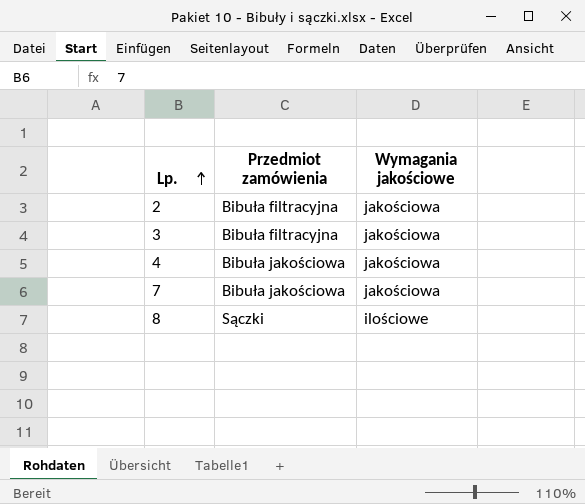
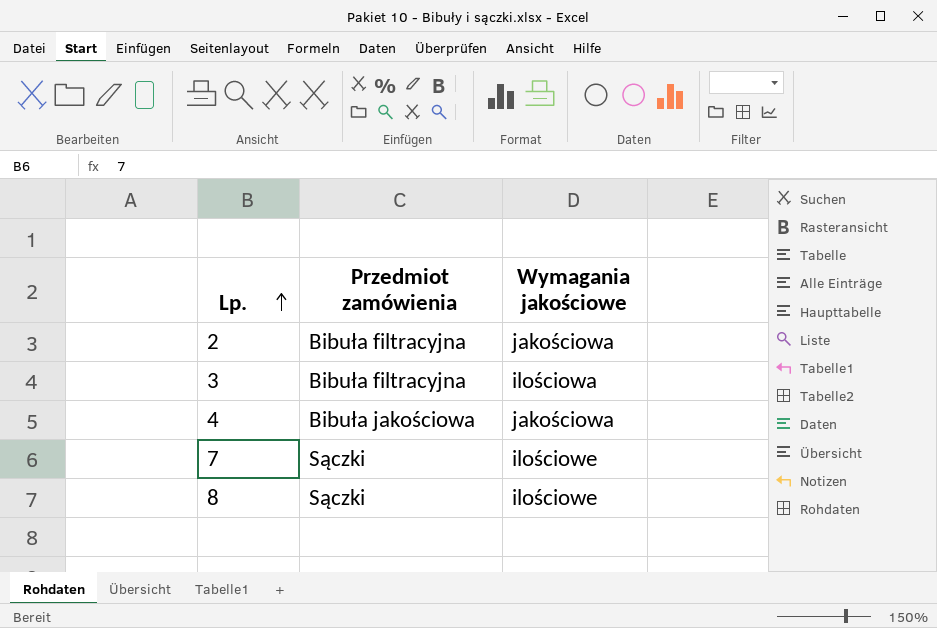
3 | Wymagania jakościowe: jakościowa -> ilościowa
7 | Przedmiot zamówienia: Bibuła jakościowa -> Sączki
7 | Wymagania jakościowe: jakościowa -> ilościowe

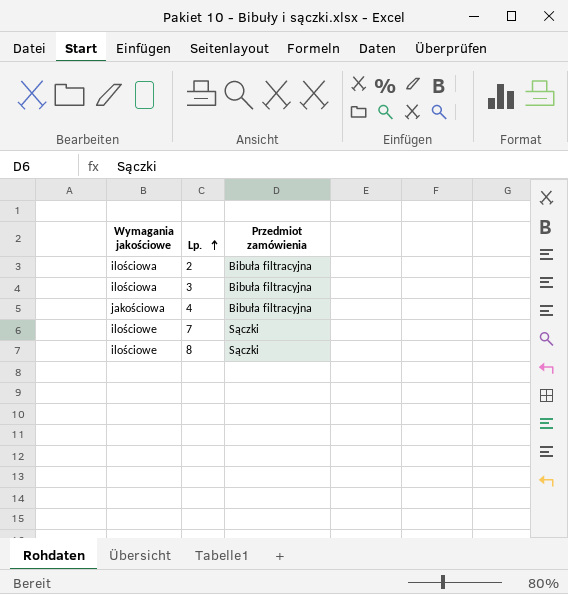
column Wymagania jakościowe | position: 3 -> 1
2 | Wymagania jakościowe: jakościowa -> ilościowa
4 | Przedmiot zamówienia: Bibuła jakościowa -> Bibuła filtracyjna

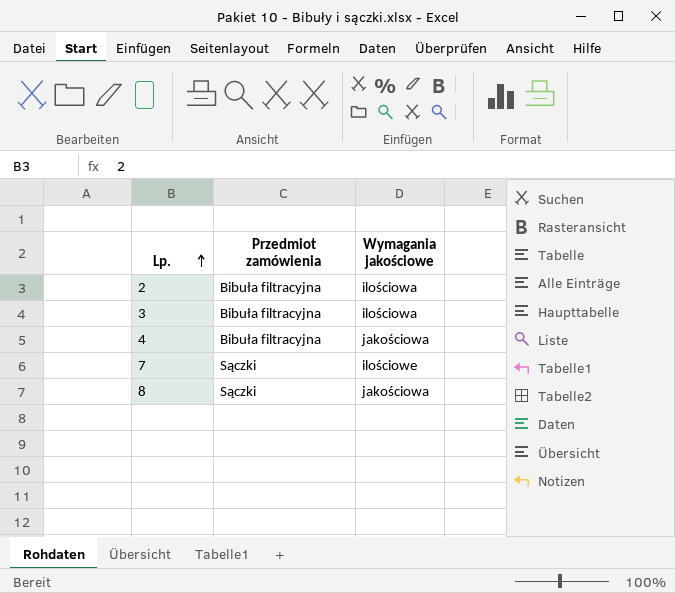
column Wymagania jakościowe | position: 1 -> 3
8 | Wymagania jakościowe: ilościowe -> jakościowa

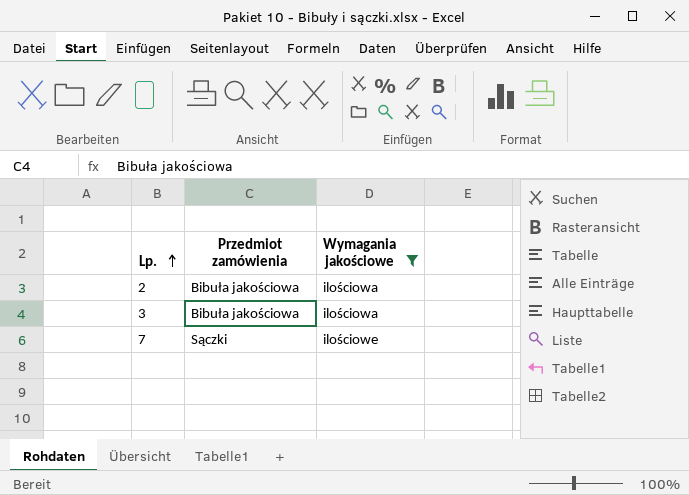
filter: none -> Wymagania jakościowe != jakościowa
2 | Przedmiot zamówienia: Bibuła filtracyjna -> Bibuła jakościowa
3 | Przedmiot zamówienia: Bibuła filtracyjna -> Bibuła jakościowa

